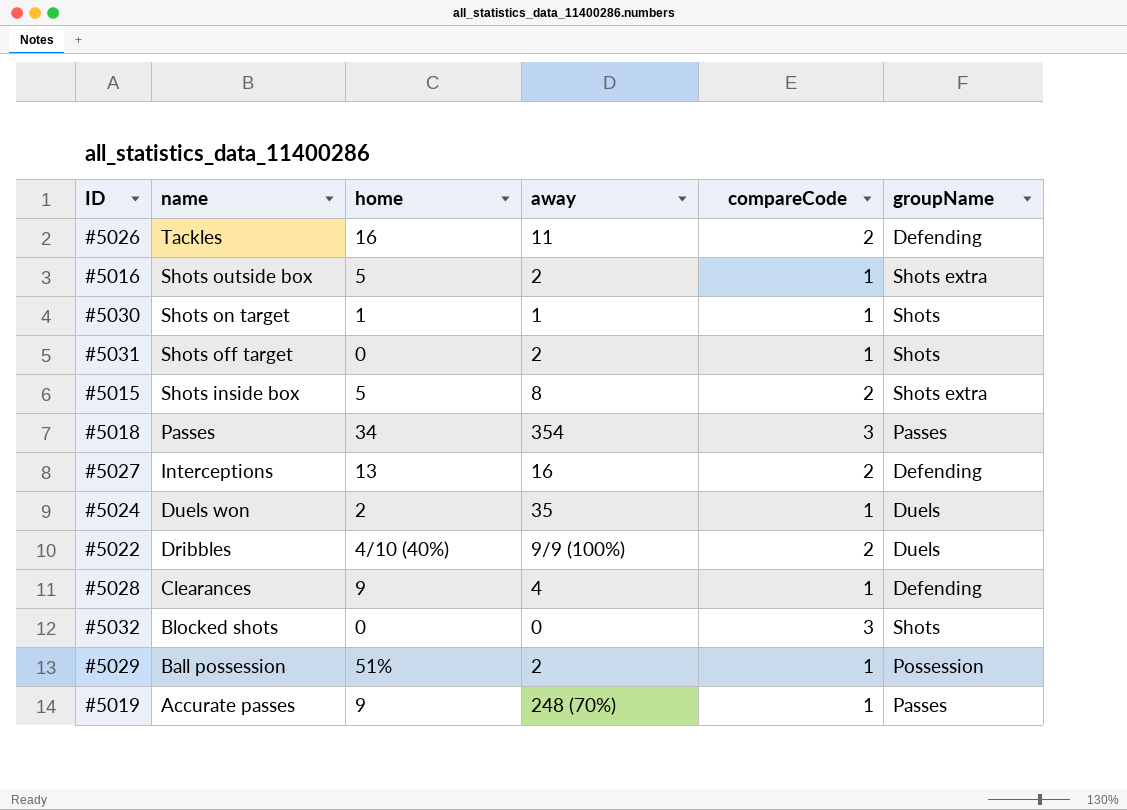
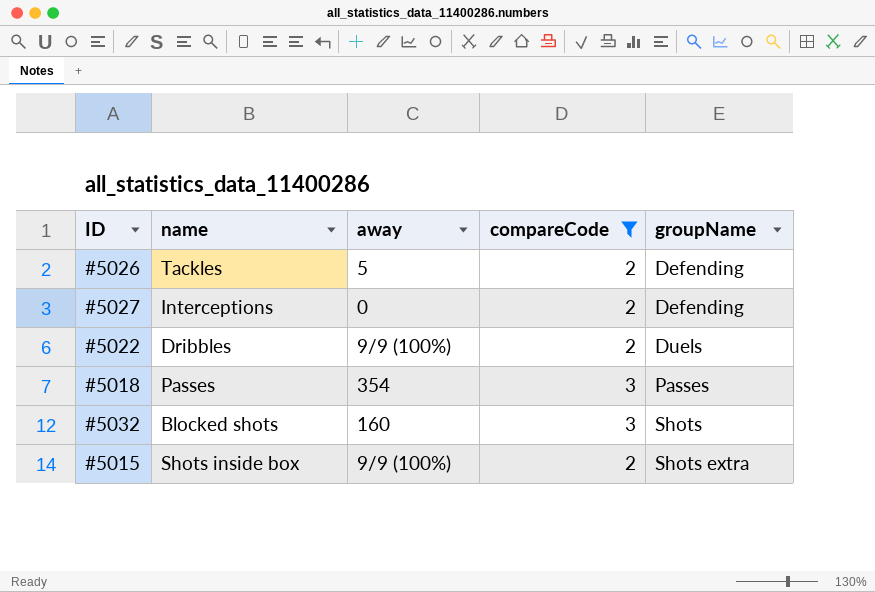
filter: none -> compareCode != 1
row order: name descending -> groupName ascending
column home | position: 3 -> none
#5026 | away: 11 -> 5
#5027 | away: 16 -> 0
#5032 | away: 0 -> 160
#5015 | away: 8 -> 9/9 (100%)

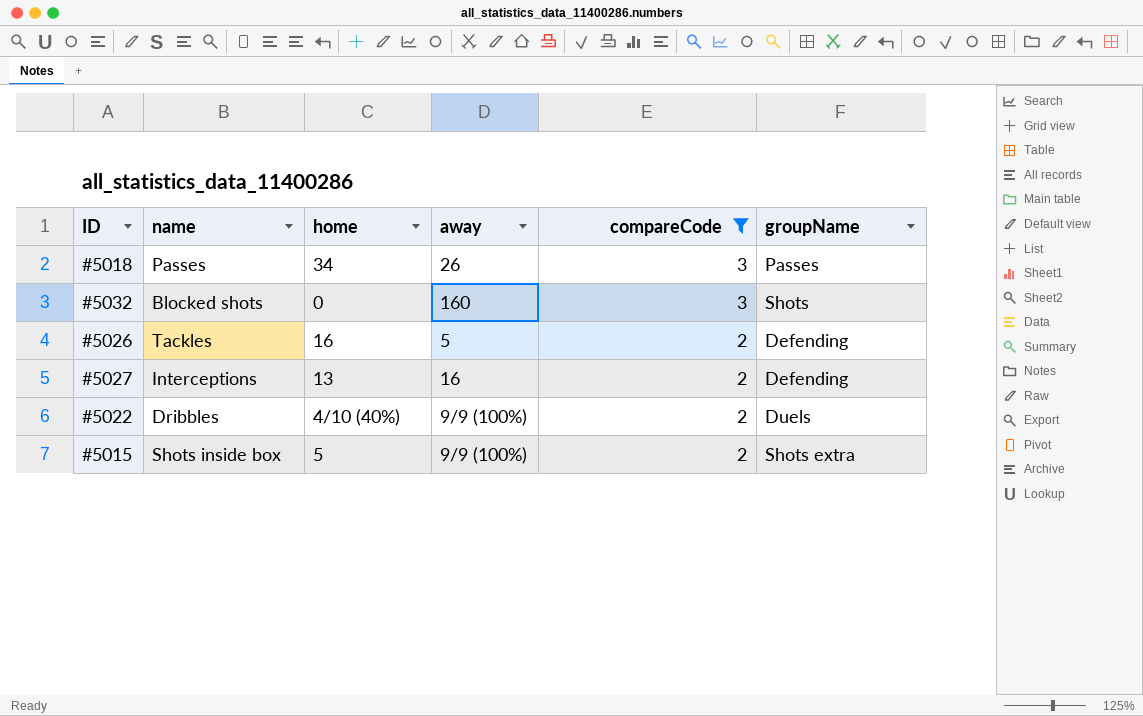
row order: groupName ascending -> compareCode descending
column home | position: none -> 3
#5018 | away: 354 -> 26
#5027 | away: 0 -> 16

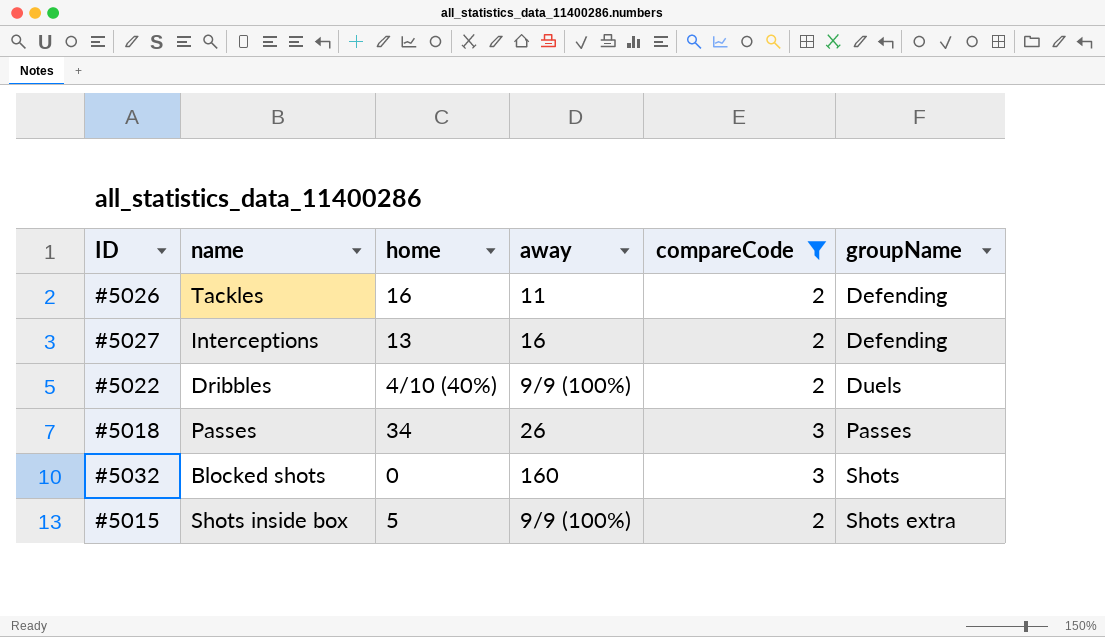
row order: compareCode descending -> groupName ascending
#5026 | away: 5 -> 11

